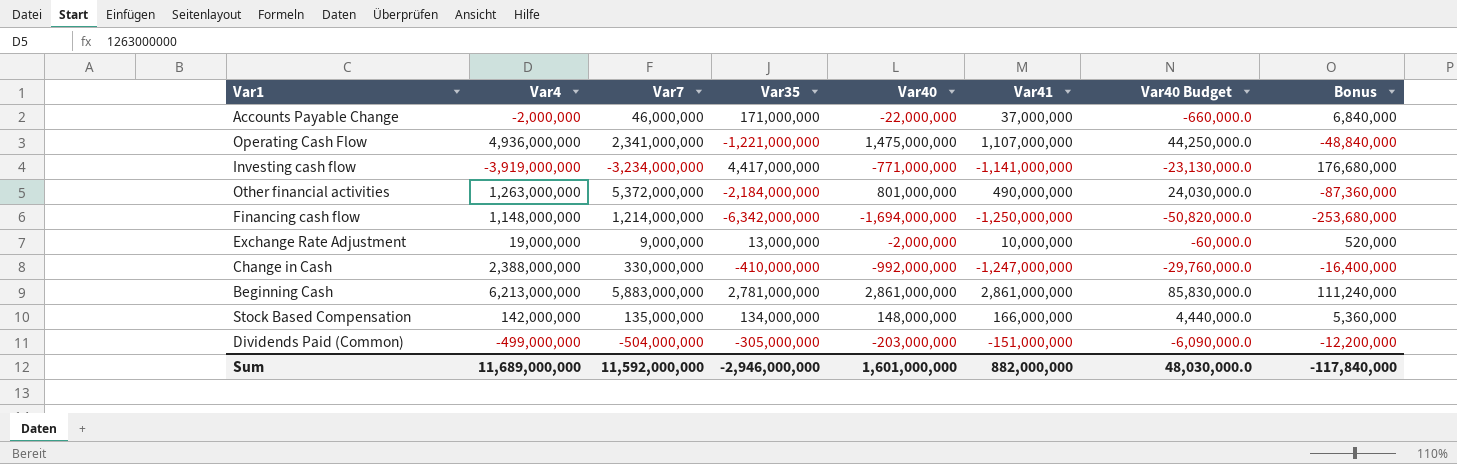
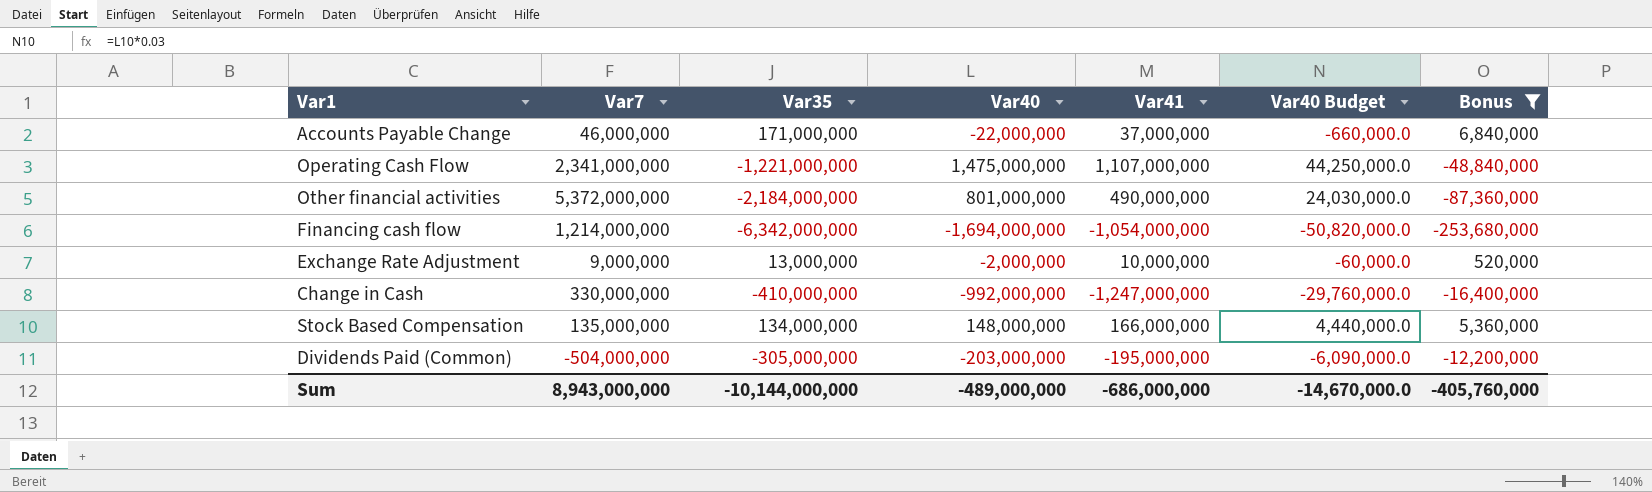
filter: none -> Bonus <= 6,840,000
column Var4 | position: 2 -> none
Financing cash flow | Var41: -1,250,000,000 -> -1,054,000,000
Dividends Paid (Common) | Var41: -151,000,000 -> -195,000,000
Sum | Var7: 11,592,000,000 -> 8,943,000,000
Sum | Var35: -2,946,000,000 -> -10,144,000,000
Sum | Var40: 1,601,000,000 -> -489,000,000
Sum | Var41: 882,000,000 -> -686,000,000
Sum | Var40 Budget: 48,030,000.0 -> -14,670,000.0
Sum | Bonus: -117,840,000 -> -405,760,000

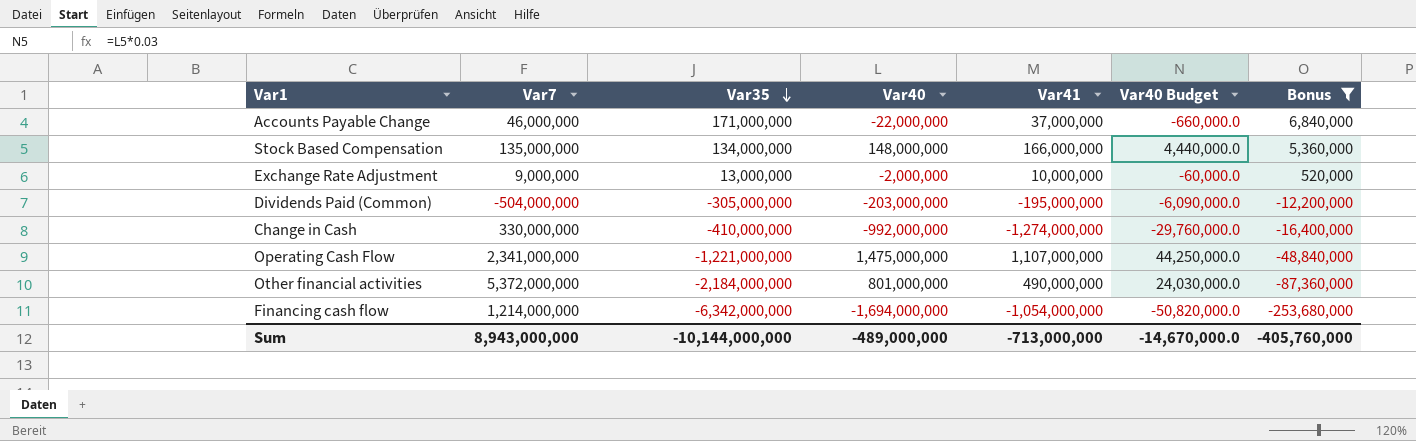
row order: none -> Var35 descending
Change in Cash | Var41: -1,247,000,000 -> -1,274,000,000
Sum | Var41: -686,000,000 -> -713,000,000

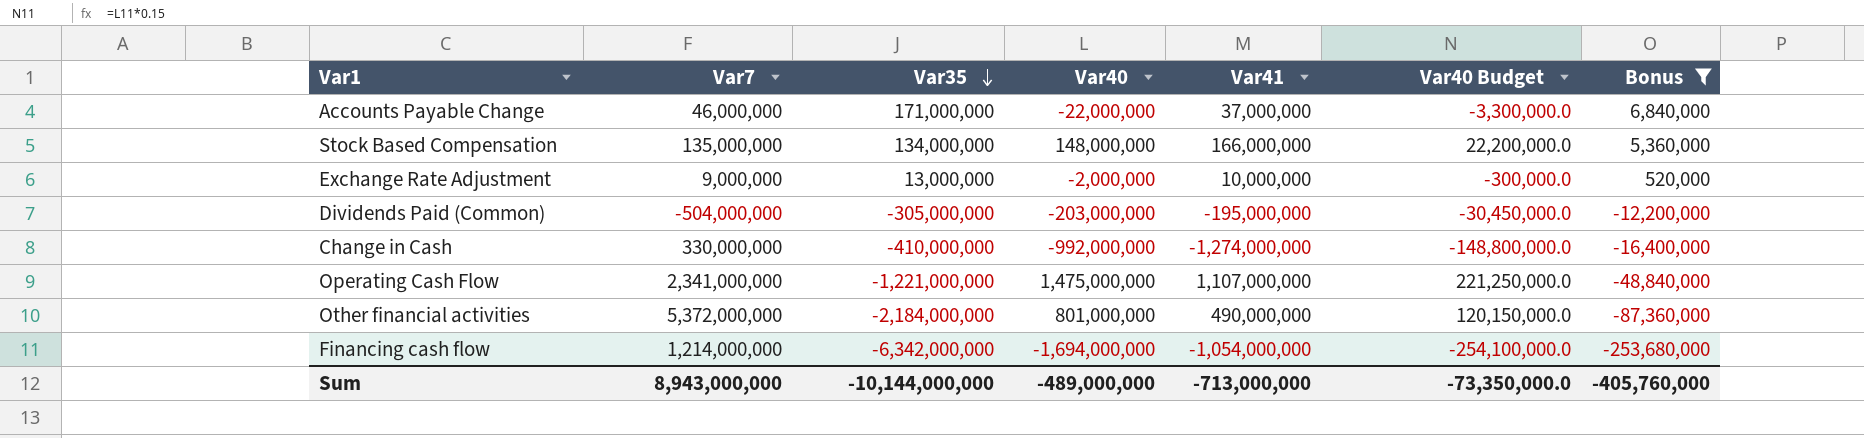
column Var40 Budget | formula: [Var40] * 0.03 -> [Var40] * 0.15
Sum | Var40 Budget: -14,670,000.0 -> -73,350,000.0

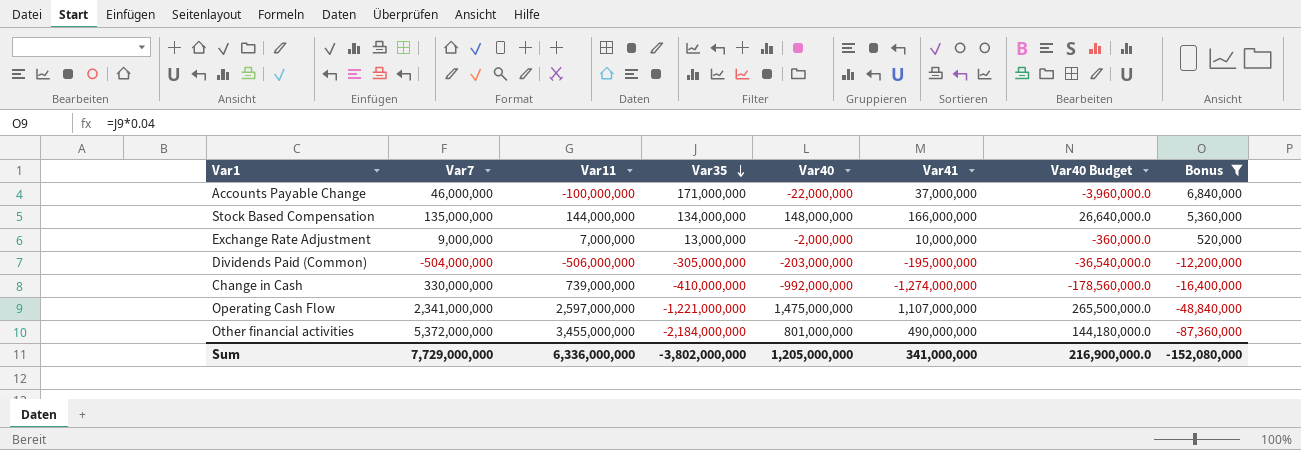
column Var11 | position: none -> 3
column Var40 Budget | formula: [Var40] * 0.15 -> [Var40] * 0.18
row Financing cash flow: 1,214,000,000 | -6,342,000,000 | -1,694,000,000 | -1,054,000,000 | -254,100,000.0 | -253,680,000 -> none
Sum | Var7: 8,943,000,000 -> 7,729,000,000
Sum | Var35: -10,144,000,000 -> -3,802,000,000
Sum | Var40: -489,000,000 -> 1,205,000,000
Sum | Var41: -713,000,000 -> 341,000,000
Sum | Var40 Budget: -73,350,000.0 -> 216,900,000.0
Sum | Bonus: -405,760,000 -> -152,080,000

